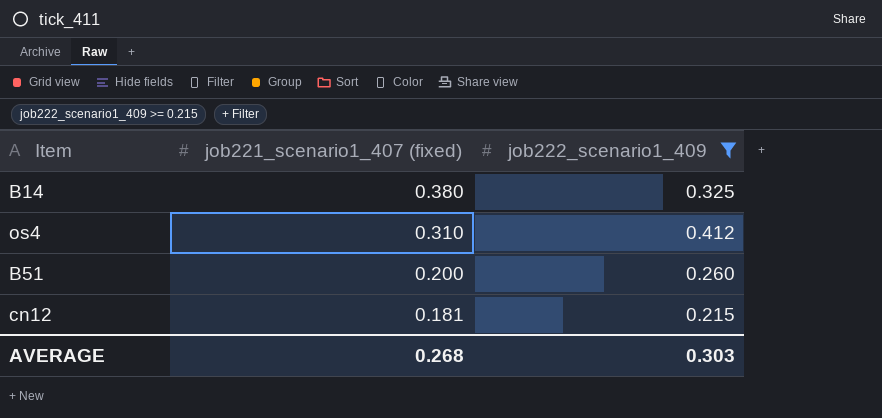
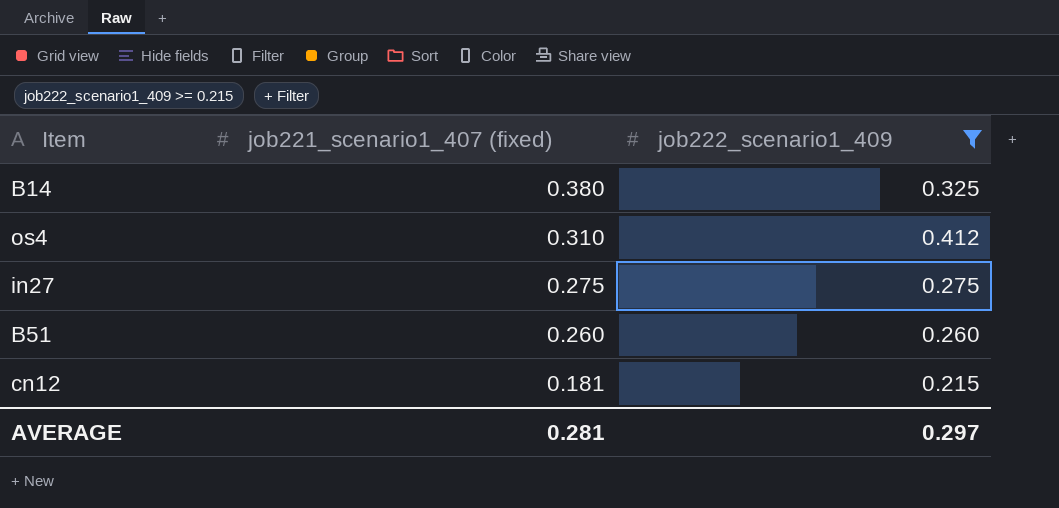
row in27: none -> 0.275 | 0.275
B51 | job221_scenario1_407 (fixed): 0.200 -> 0.260
AVERAGE | job221_scenario1_407 (fixed): 0.268 -> 0.281
AVERAGE | job222_scenario1_409: 0.303 -> 0.297

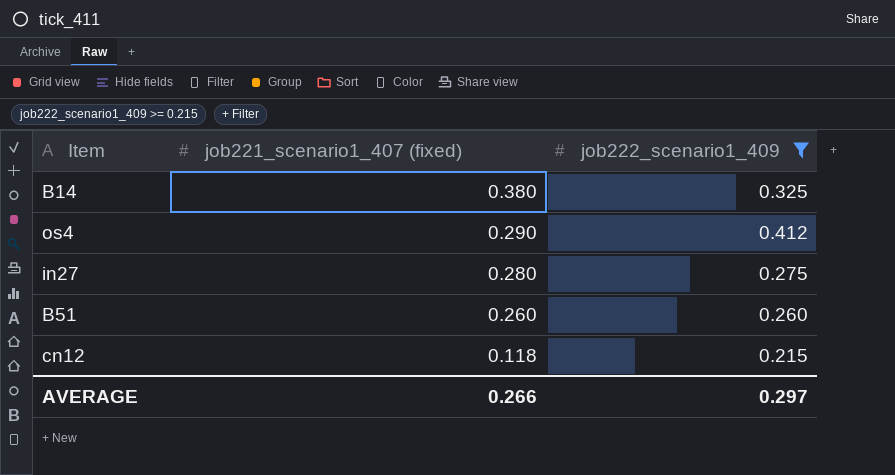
os4 | job221_scenario1_407 (fixed): 0.310 -> 0.290
in27 | job221_scenario1_407 (fixed): 0.275 -> 0.280
cn12 | job221_scenario1_407 (fixed): 0.181 -> 0.118
AVERAGE | job221_scenario1_407 (fixed): 0.281 -> 0.266

